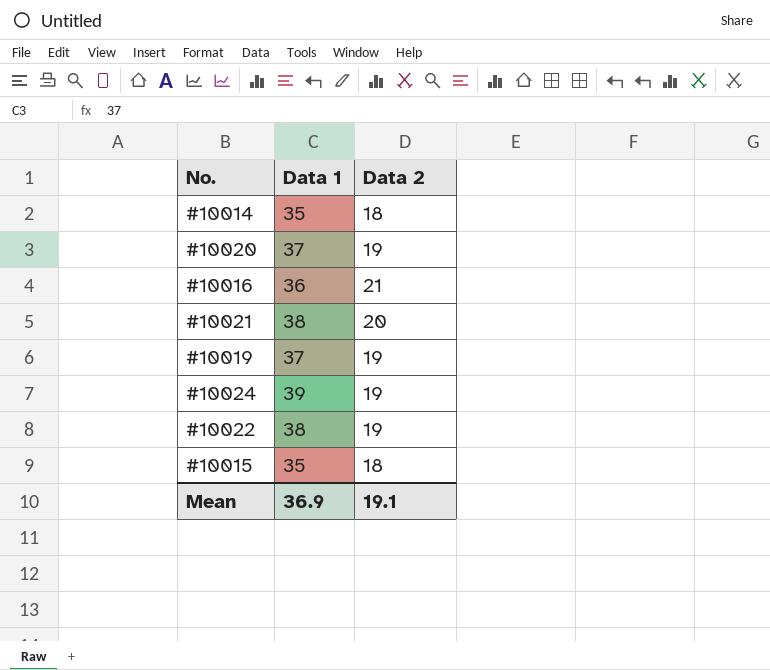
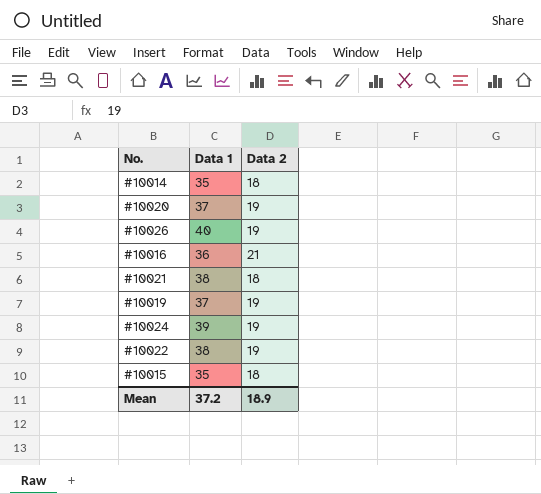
row #10026: none -> 40 | 19
#10021 | Data 2: 20 -> 18
Mean | Data 1: 36.9 -> 37.2
Mean | Data 2: 19.1 -> 18.9

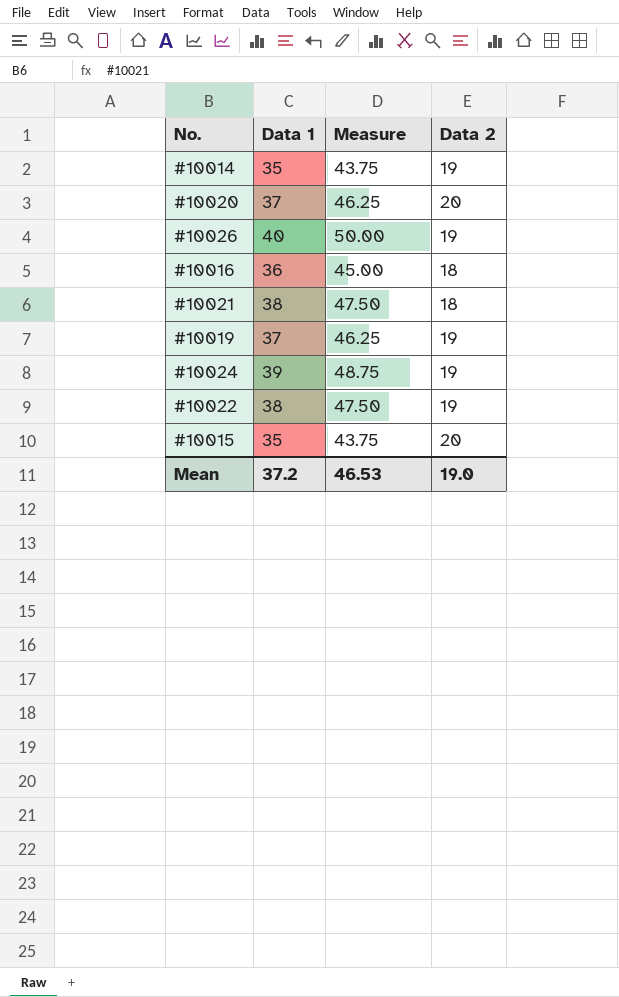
column Measure | formula: none -> [Data 1] * 1.25
#10014 | Data 2: 18 -> 19
#10020 | Data 2: 19 -> 20
#10016 | Data 2: 21 -> 18
#10015 | Data 2: 18 -> 20
Mean | Data 2: 18.9 -> 19.0

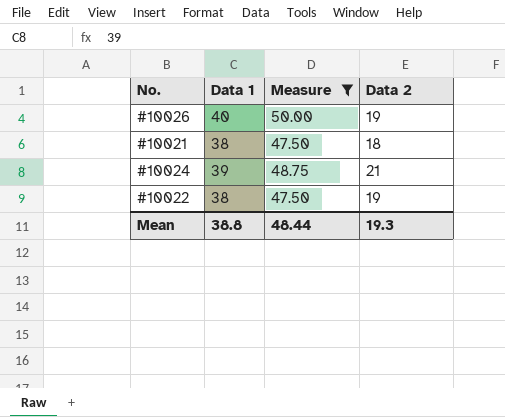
filter: none -> Measure >= 47.50
#10024 | Data 2: 19 -> 21
Mean | Data 1: 37.2 -> 38.8
Mean | Measure: 46.53 -> 48.44
Mean | Data 2: 19.0 -> 19.3

